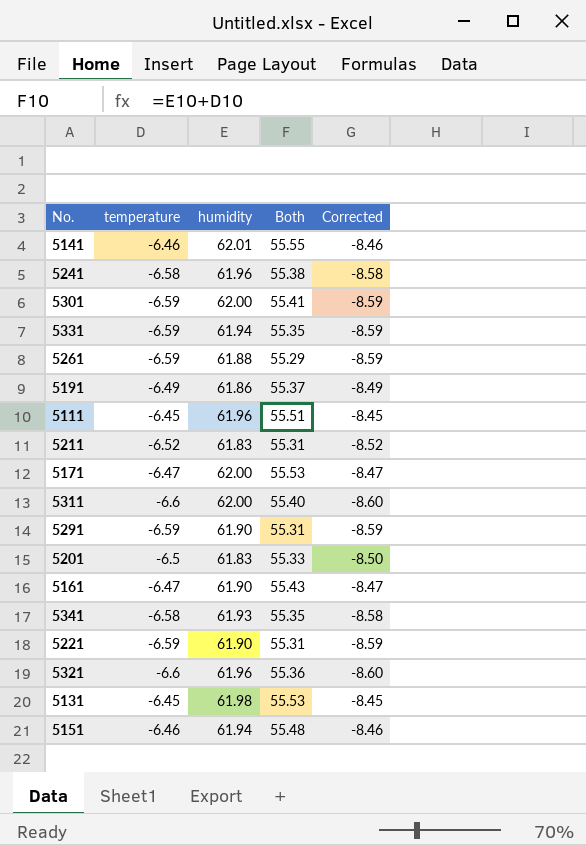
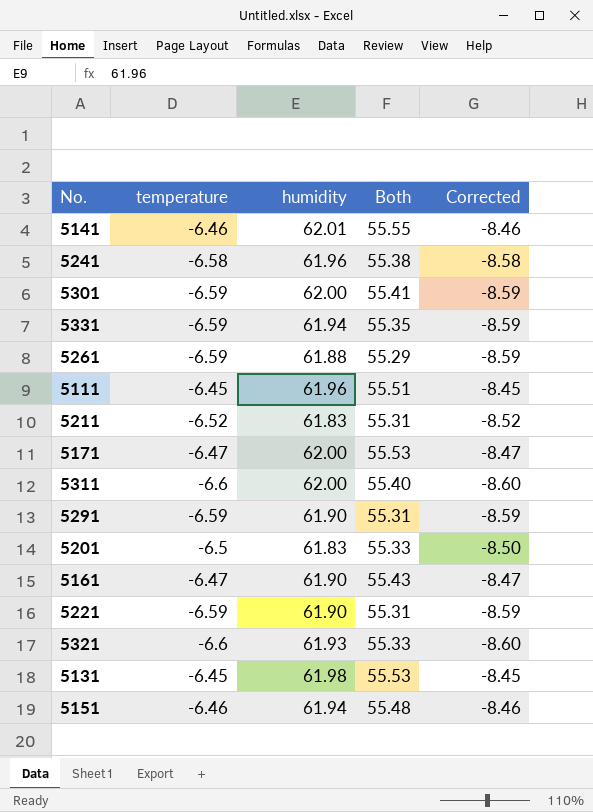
row 5191: -6.49 | 61.86 | 55.37 | -8.49 -> none
row 5341: -6.58 | 61.93 | 55.35 | -8.58 -> none
5321 | humidity: 61.96 -> 61.93
5321 | Both: 55.36 -> 55.33

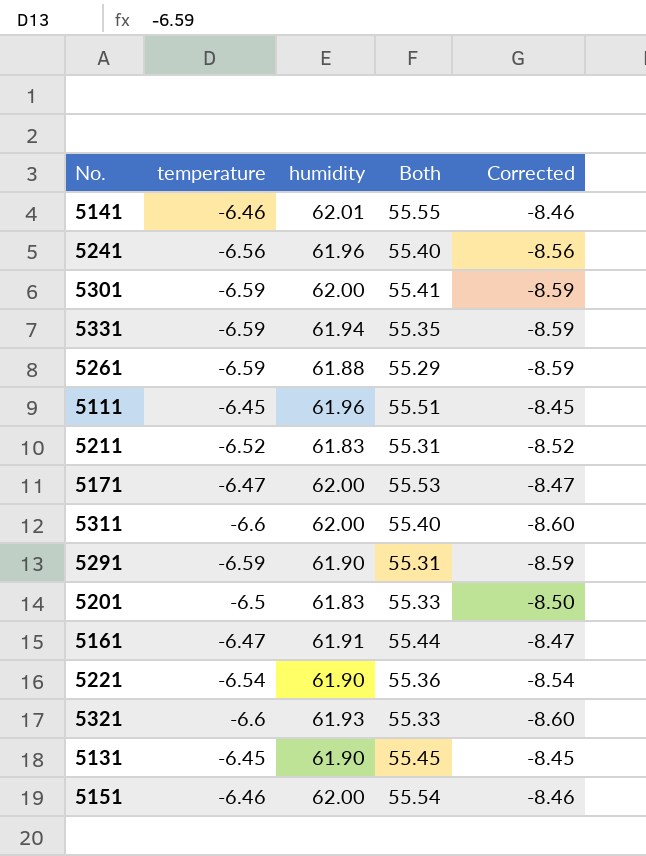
5241 | temperature: -6.58 -> -6.56
5241 | Both: 55.38 -> 55.40
5241 | Corrected: -8.58 -> -8.56
5161 | humidity: 61.90 -> 61.91
5161 | Both: 55.43 -> 55.44
5221 | temperature: -6.59 -> -6.54
5221 | Both: 55.31 -> 55.36
5221 | Corrected: -8.59 -> -8.54
5131 | humidity: 61.98 -> 61.90
5131 | Both: 55.53 -> 55.45
5151 | humidity: 61.94 -> 62.00
5151 | Both: 55.48 -> 55.54

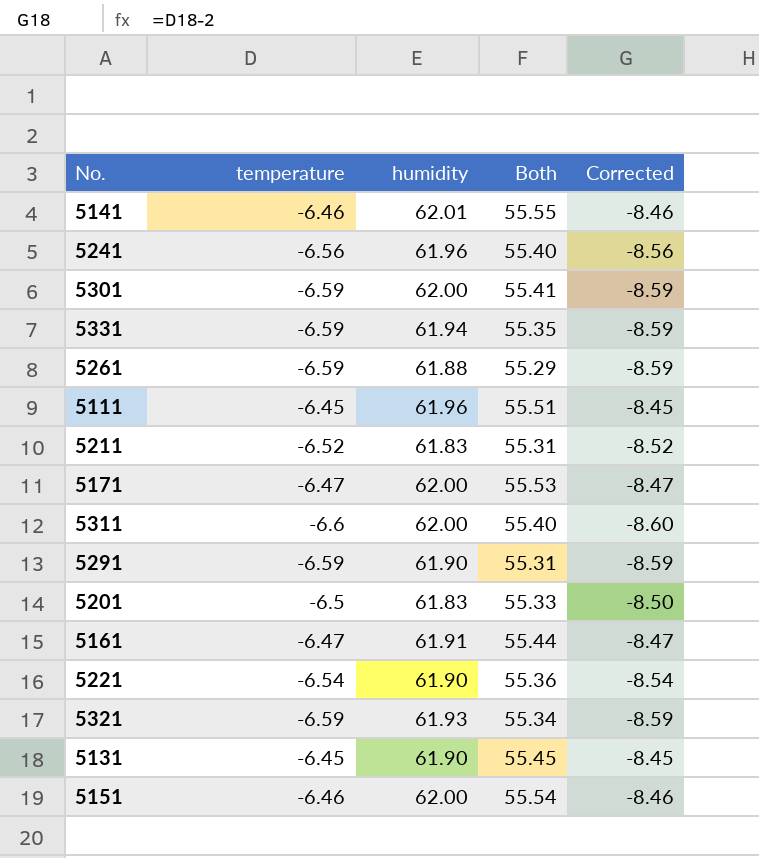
5321 | temperature: -6.6 -> -6.59
5321 | Both: 55.33 -> 55.34
5321 | Corrected: -8.60 -> -8.59

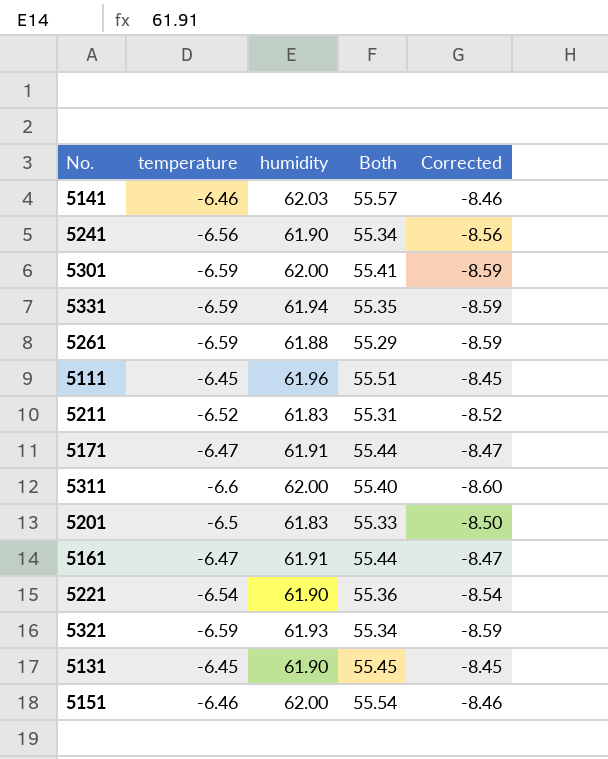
row 5291: -6.59 | 61.90 | 55.31 | -8.59 -> none
5141 | humidity: 62.01 -> 62.03
5141 | Both: 55.55 -> 55.57
5241 | humidity: 61.96 -> 61.90
5241 | Both: 55.40 -> 55.34
5171 | humidity: 62.00 -> 61.91
5171 | Both: 55.53 -> 55.44

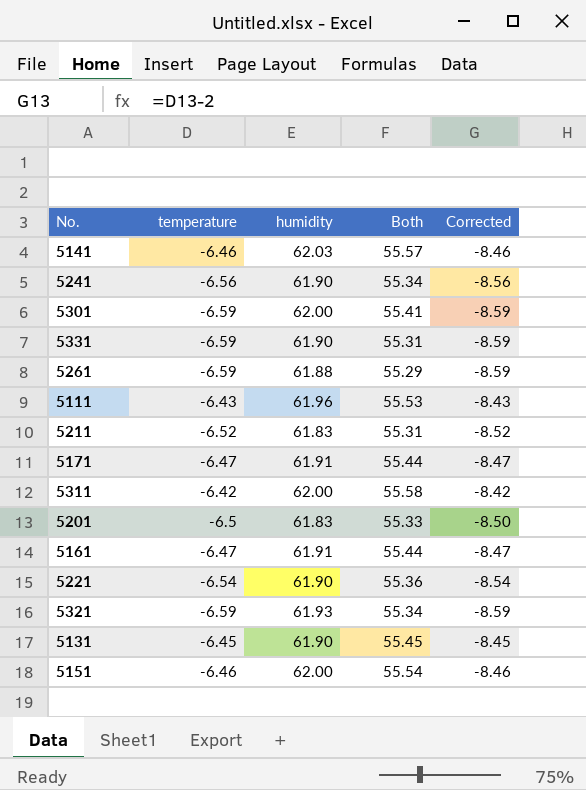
5331 | humidity: 61.94 -> 61.90
5331 | Both: 55.35 -> 55.31
5111 | temperature: -6.45 -> -6.43
5111 | Both: 55.51 -> 55.53
5111 | Corrected: -8.45 -> -8.43
5311 | temperature: -6.6 -> -6.42
5311 | Both: 55.40 -> 55.58
5311 | Corrected: -8.60 -> -8.42

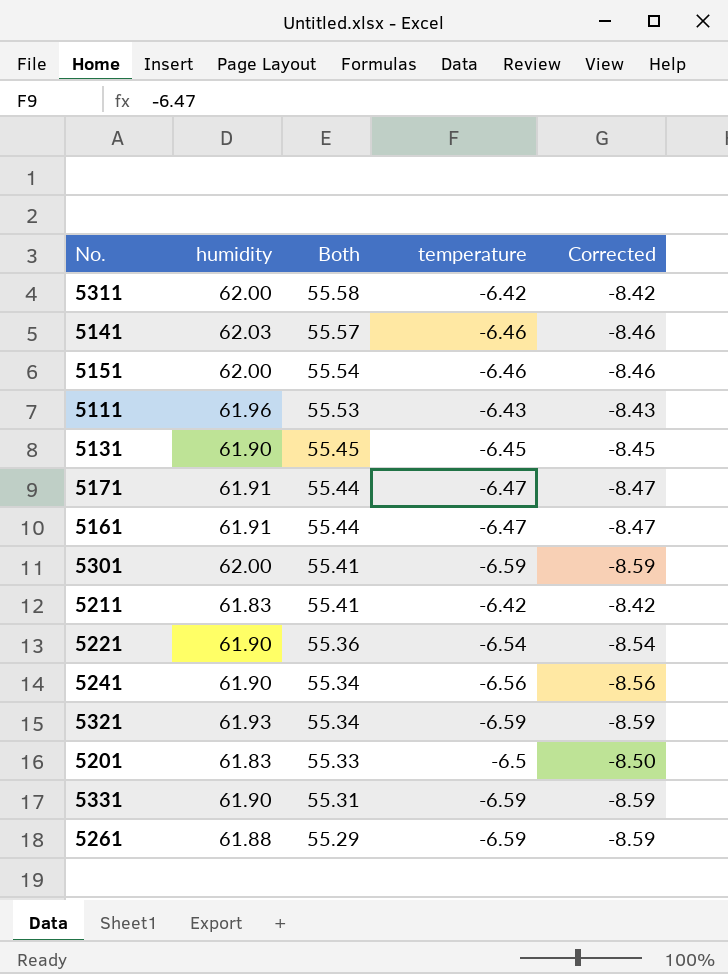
row order: none -> Both descending
column temperature | position: 2 -> 4
5211 | Both: 55.31 -> 55.41
5211 | temperature: -6.52 -> -6.42
5211 | Corrected: -8.52 -> -8.42

